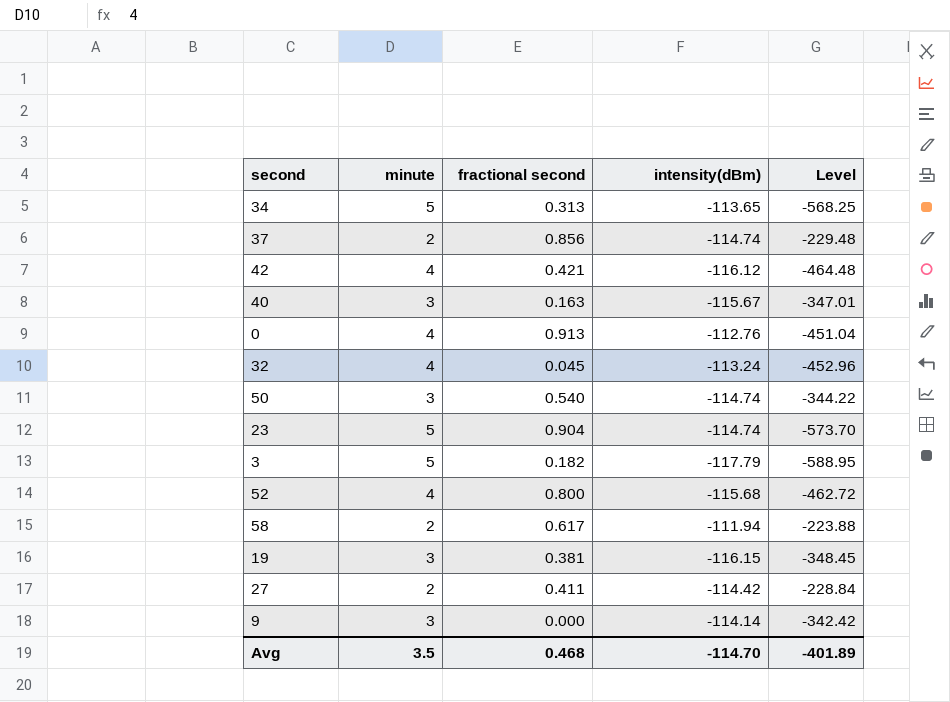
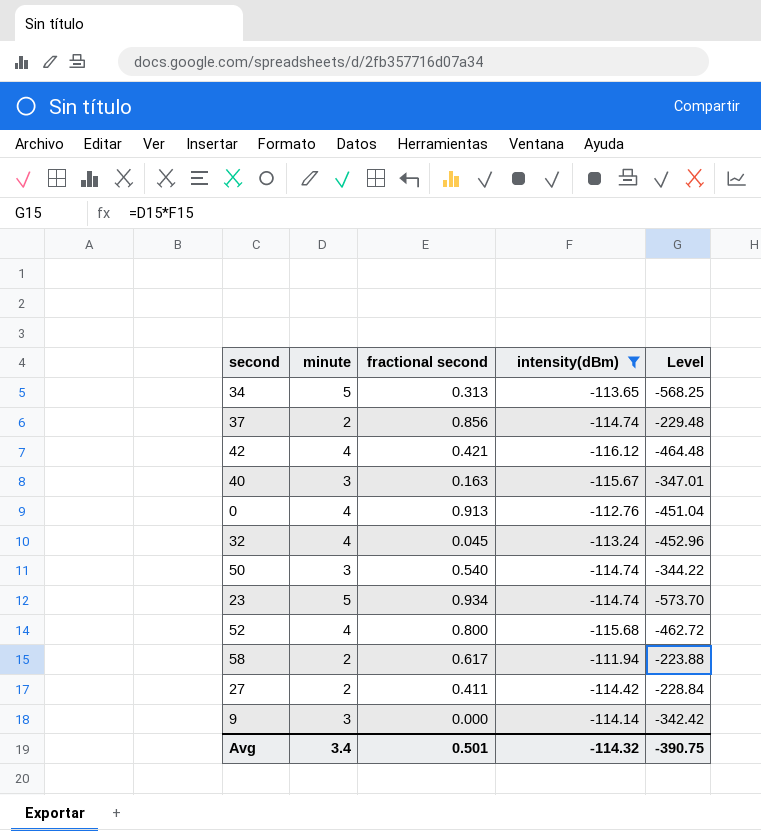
filter: none -> intensity(dBm) >= -116.12
23 | fractional second: 0.904 -> 0.934
Avg | minute: 3.5 -> 3.4
Avg | fractional second: 0.468 -> 0.501
Avg | intensity(dBm): -114.70 -> -114.32
Avg | Level: -401.89 -> -390.75

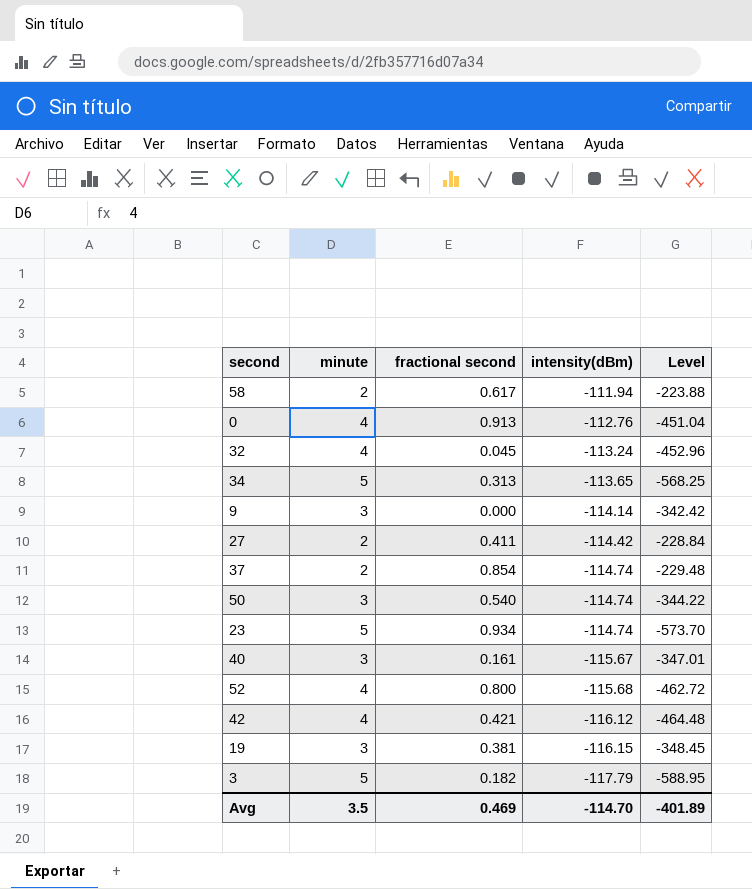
filter: intensity(dBm) >= -116.12 -> none
row order: none -> intensity(dBm) descending
37 | fractional second: 0.856 -> 0.854
40 | fractional second: 0.163 -> 0.161
Avg | minute: 3.4 -> 3.5
Avg | fractional second: 0.501 -> 0.469
Avg | intensity(dBm): -114.32 -> -114.70
Avg | Level: -390.75 -> -401.89

